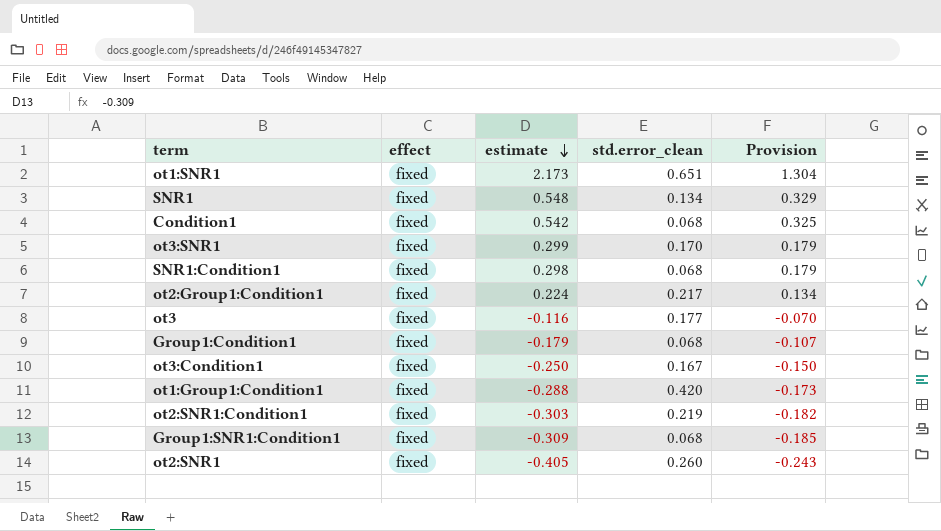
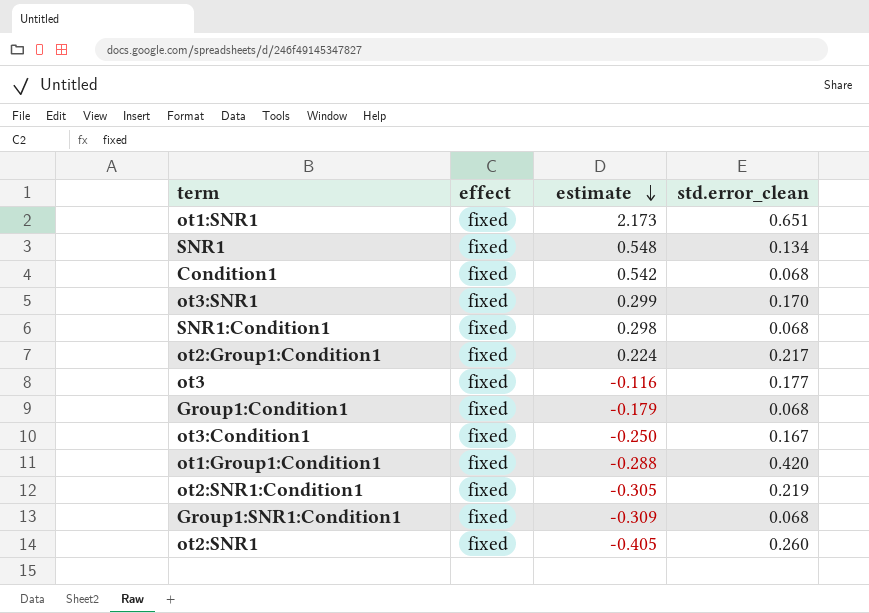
column Provision | formula: [estimate] * 0.6 -> none
ot2:SNR1:Condition1 | estimate: -0.303 -> -0.305

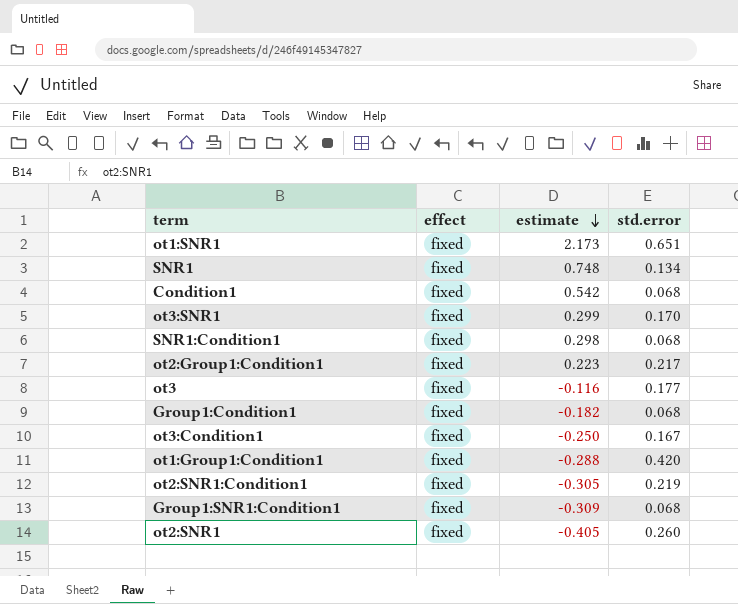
column name: std.error_clean -> std.error
SNR1 | estimate: 0.548 -> 0.748
ot2:Group1:Condition1 | estimate: 0.224 -> 0.223
Group1:Condition1 | estimate: -0.179 -> -0.182

